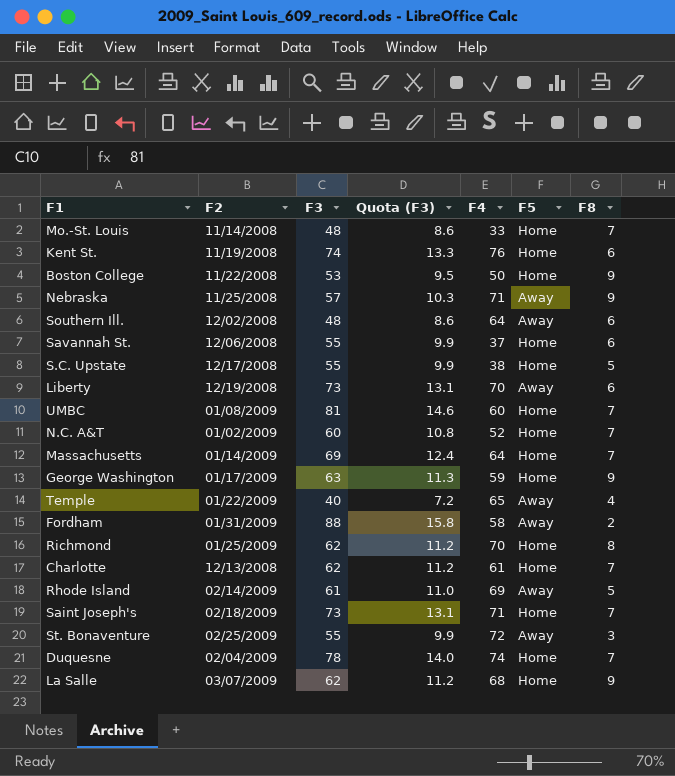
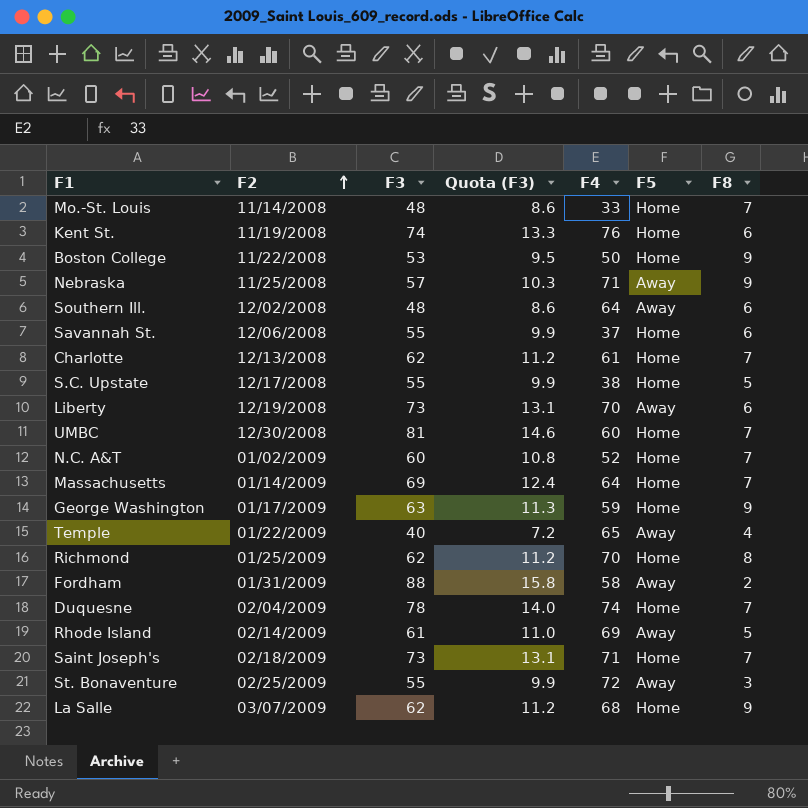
row order: none -> F2 ascending
UMBC | F2: 01/08/2009 -> 12/30/2008

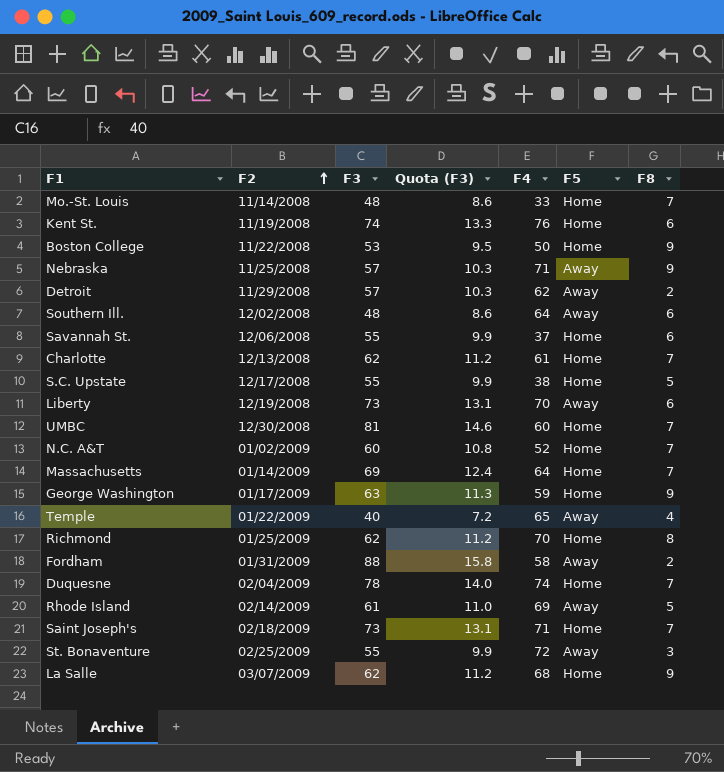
row Detroit: none -> 11/29/2008 | 57 | 10.3 | 62 | Away | 2

